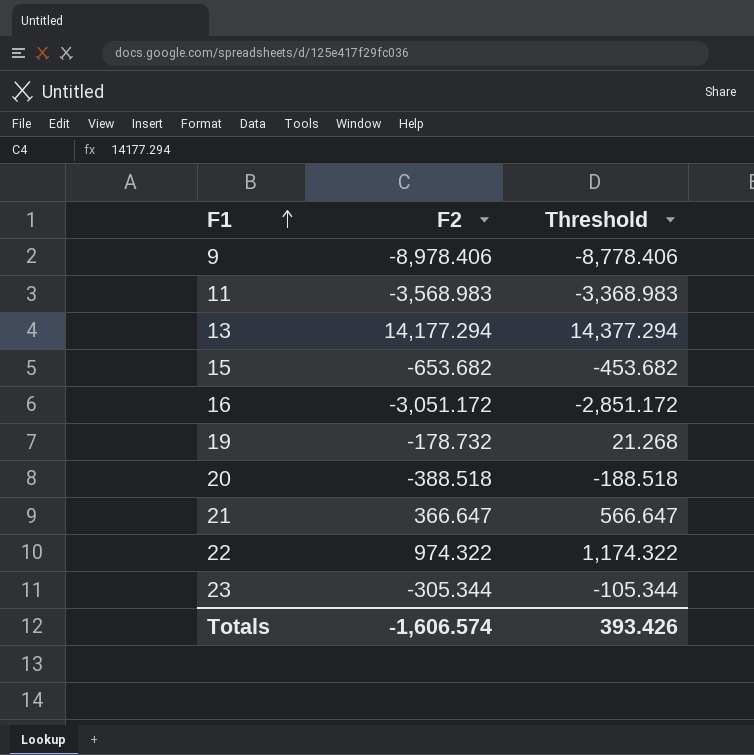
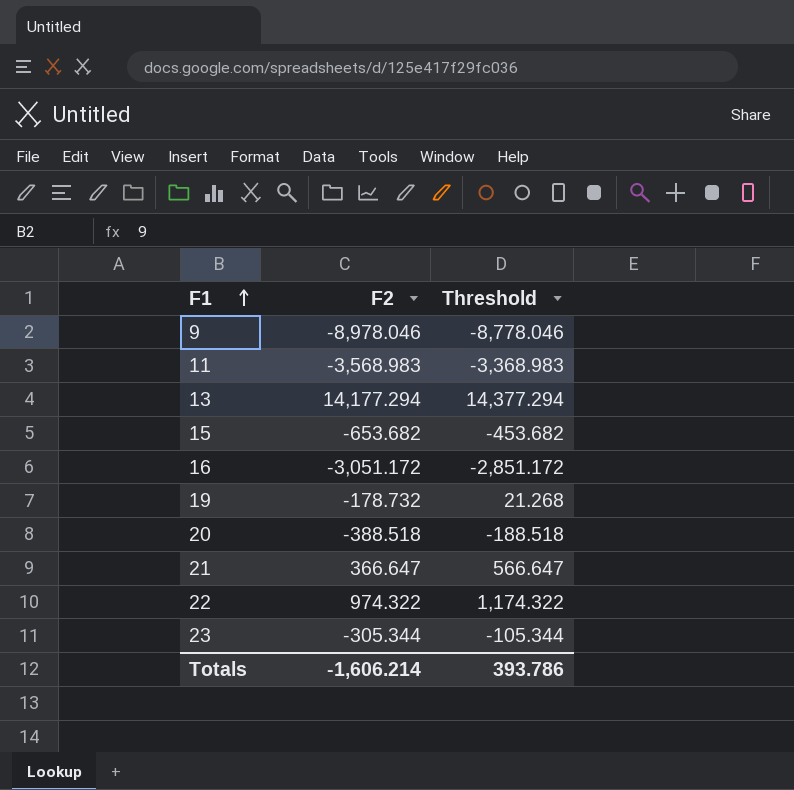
9 | F2: -8,978.406 -> -8,978.046
9 | Threshold: -8,778.406 -> -8,778.046
Totals | F2: -1,606.574 -> -1,606.214
Totals | Threshold: 393.426 -> 393.786

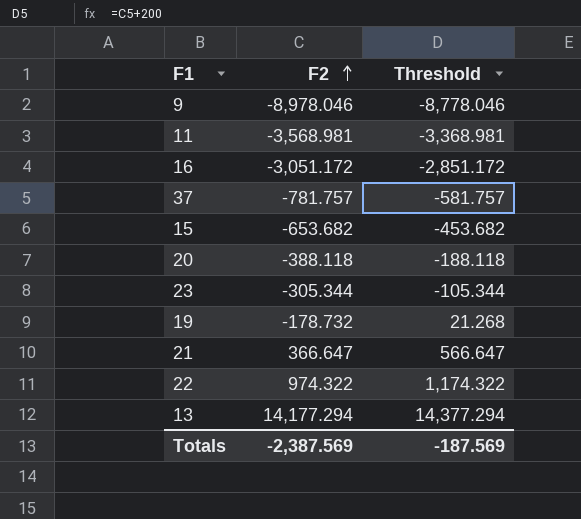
row order: F1 ascending -> F2 ascending
11 | F2: -3,568.983 -> -3,568.981
11 | Threshold: -3,368.983 -> -3,368.981
row 37: none -> -781.757 | -581.757
20 | F2: -388.518 -> -388.118
20 | Threshold: -188.518 -> -188.118
Totals | F2: -1,606.214 -> -2,387.569
Totals | Threshold: 393.786 -> -187.569

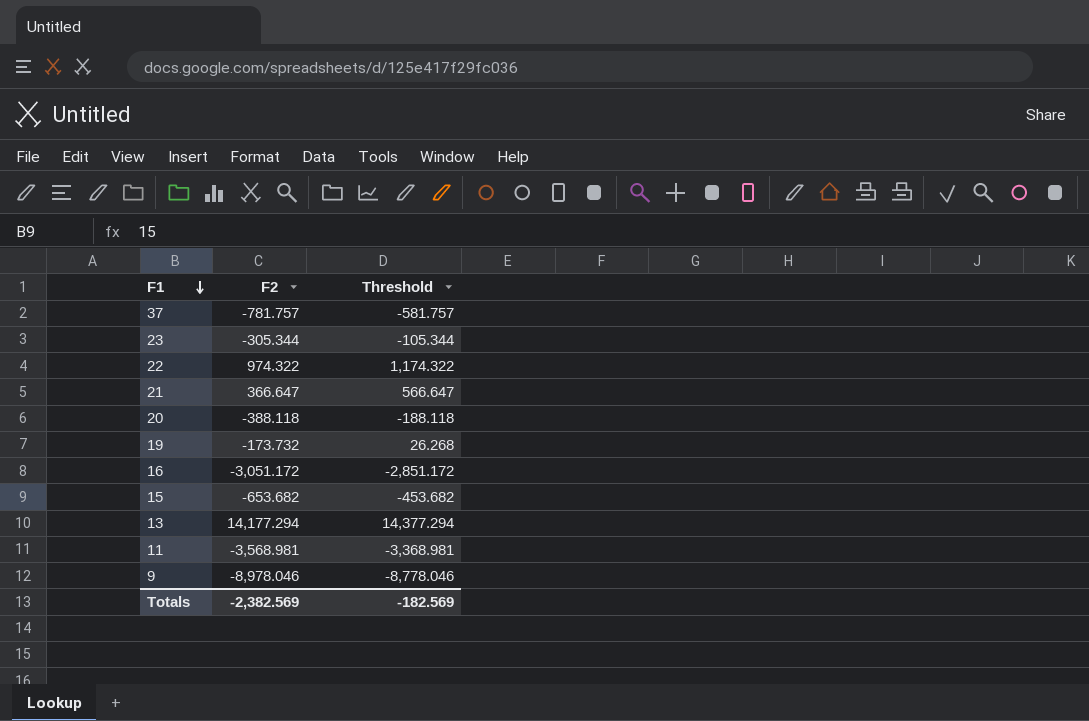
row order: F2 ascending -> F1 descending
19 | F2: -178.732 -> -173.732
19 | Threshold: 21.268 -> 26.268
Totals | F2: -2,387.569 -> -2,382.569
Totals | Threshold: -187.569 -> -182.569

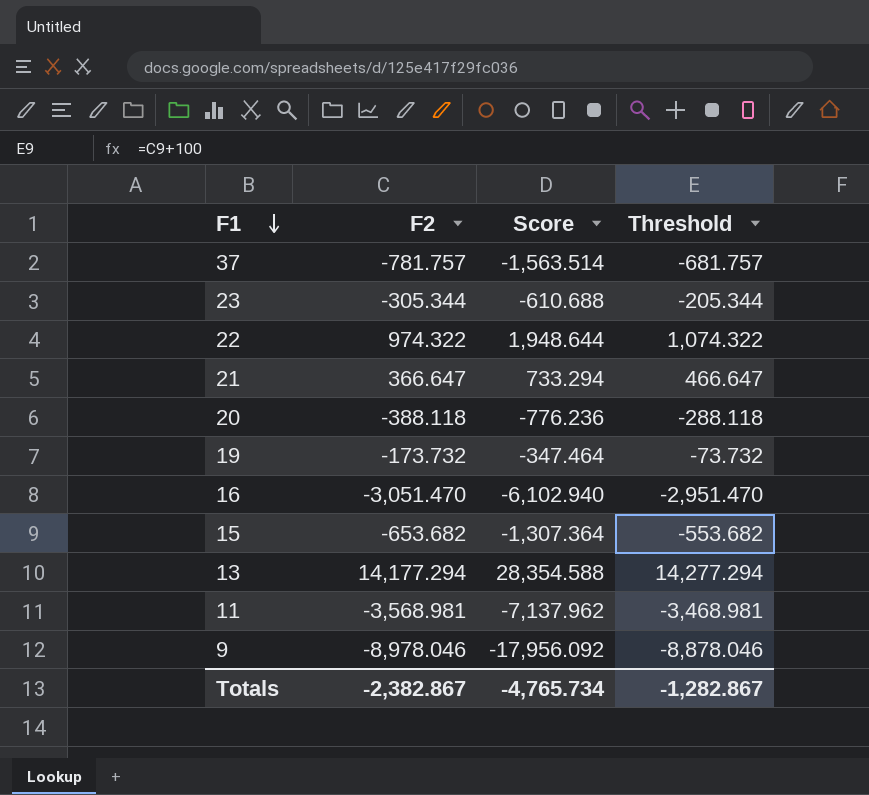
column Score | formula: none -> [F2] * 2
column Threshold | formula: [F2] + 200 -> [F2] + 100
16 | F2: -3,051.172 -> -3,051.470
Totals | F2: -2,382.569 -> -2,382.867
Totals | Threshold: -182.569 -> -1,282.867

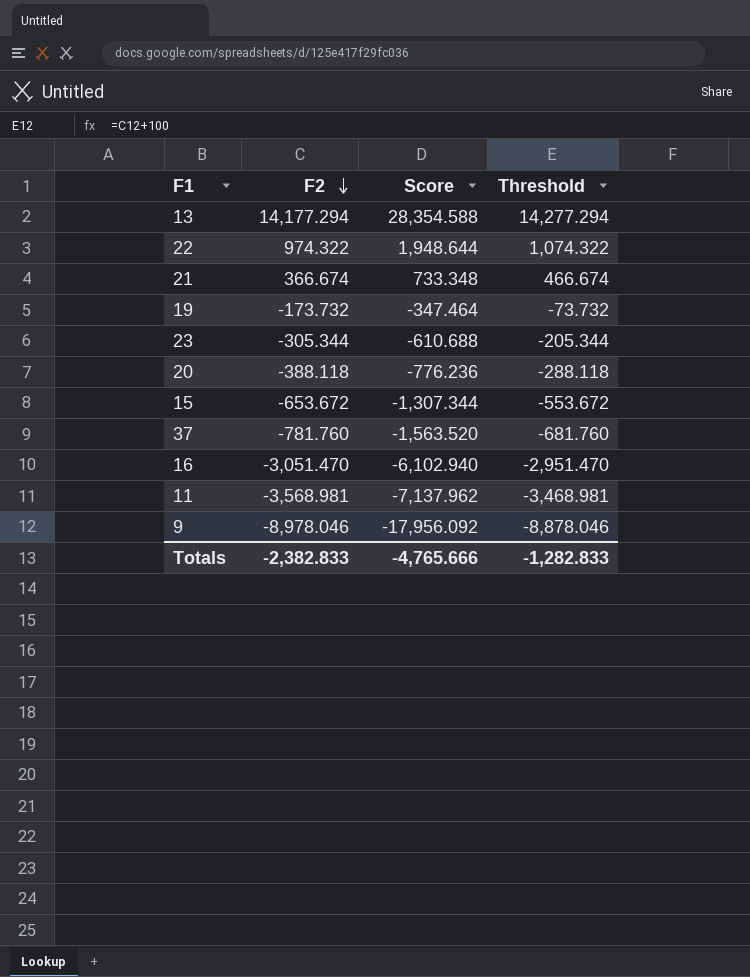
row order: F1 descending -> F2 descending
21 | F2: 366.647 -> 366.674
21 | Score: 733.294 -> 733.348
21 | Threshold: 466.647 -> 466.674
15 | F2: -653.682 -> -653.672
15 | Score: -1,307.364 -> -1,307.344
15 | Threshold: -553.682 -> -553.672
37 | F2: -781.757 -> -781.760
37 | Score: -1,563.514 -> -1,563.520
37 | Threshold: -681.757 -> -681.760
Totals | F2: -2,382.867 -> -2,382.833
Totals | Score: -4,765.734 -> -4,765.666
Totals | Threshold: -1,282.867 -> -1,282.833

